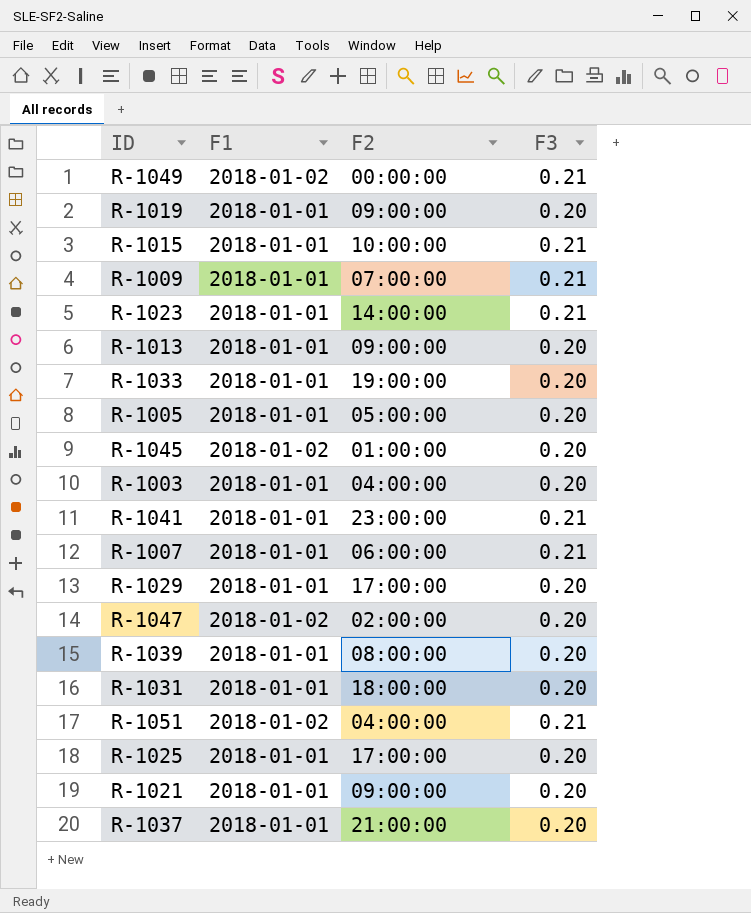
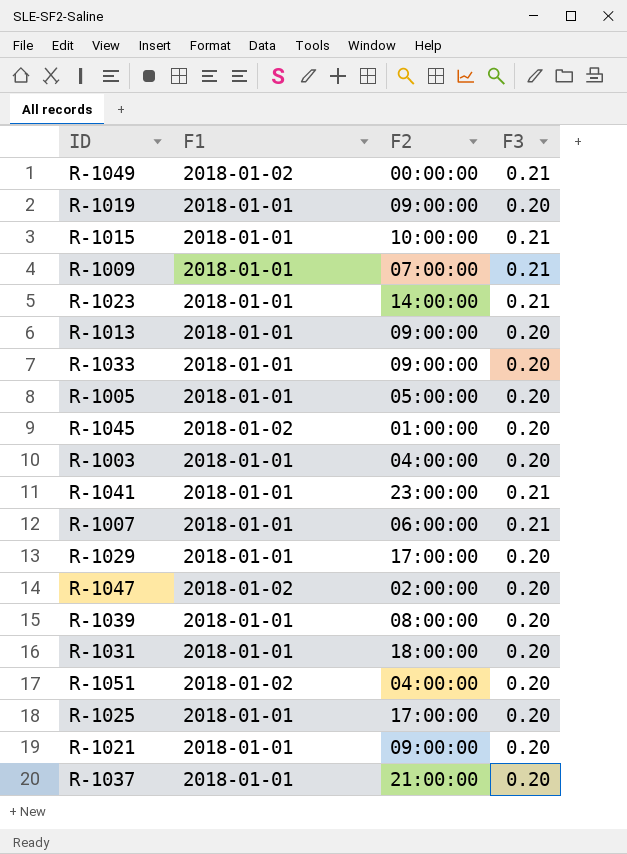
R-1033 | F2: 19:00:00 -> 09:00:00
R-1051 | F3: 0.21 -> 0.20

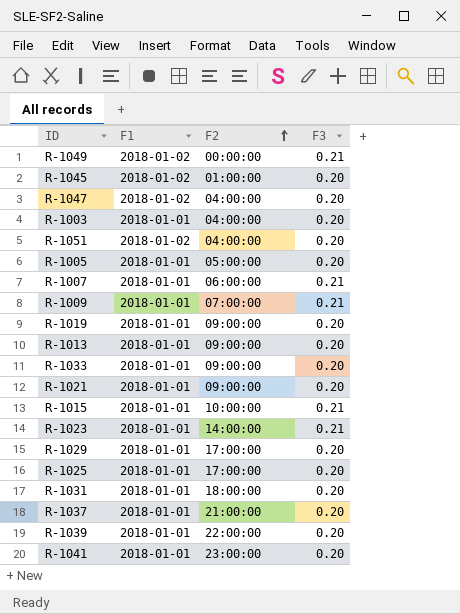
row order: none -> F2 ascending
R-1047 | F2: 02:00:00 -> 04:00:00
R-1039 | F2: 08:00:00 -> 22:00:00
R-1041 | F3: 0.21 -> 0.20

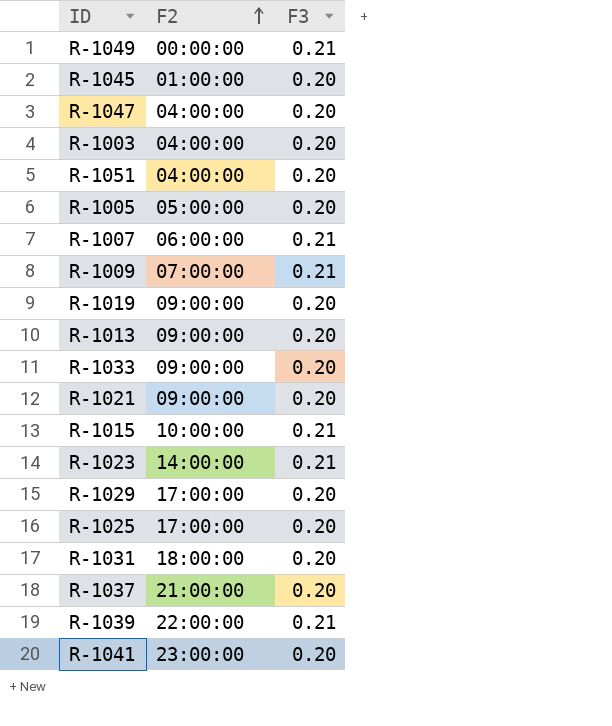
column F1 | position: 2 -> none
R-1039 | F3: 0.20 -> 0.21

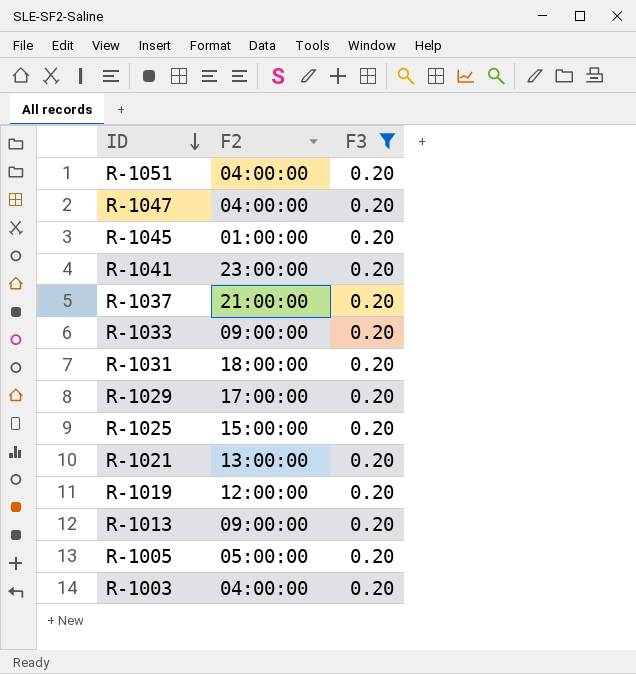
filter: none -> F3 = 0.20
row order: F2 ascending -> ID descending
R-1025 | F2: 17:00:00 -> 15:00:00
R-1021 | F2: 09:00:00 -> 13:00:00
R-1019 | F2: 09:00:00 -> 12:00:00

